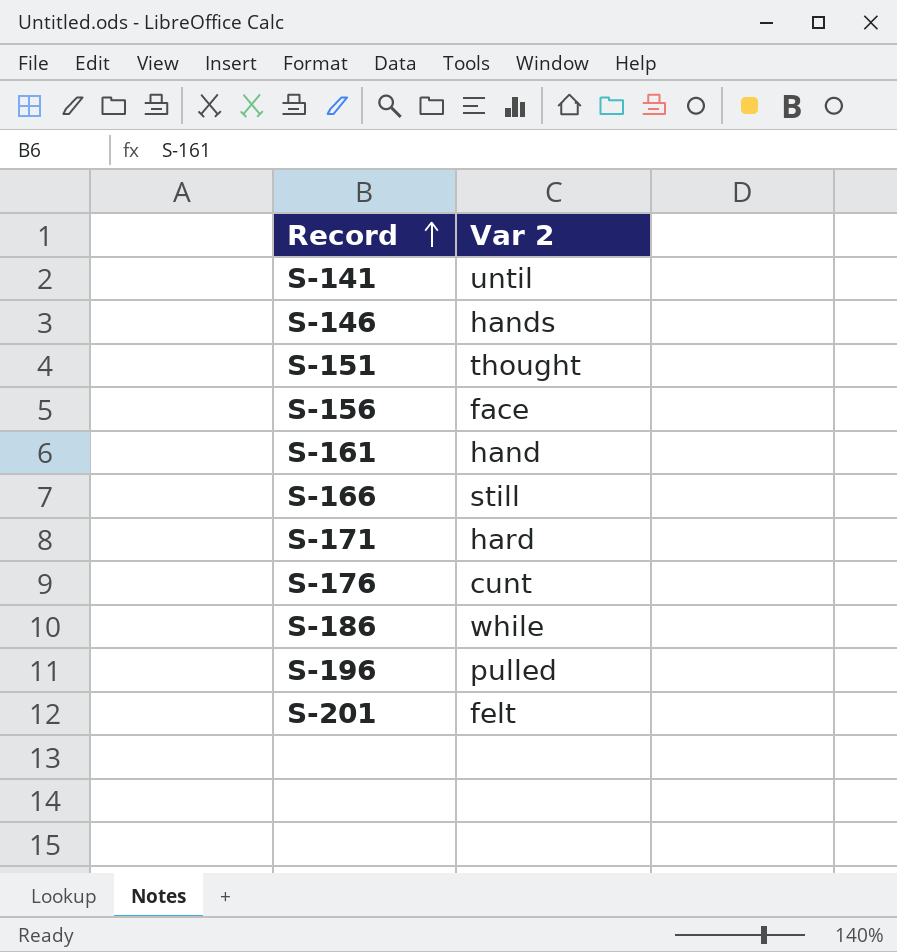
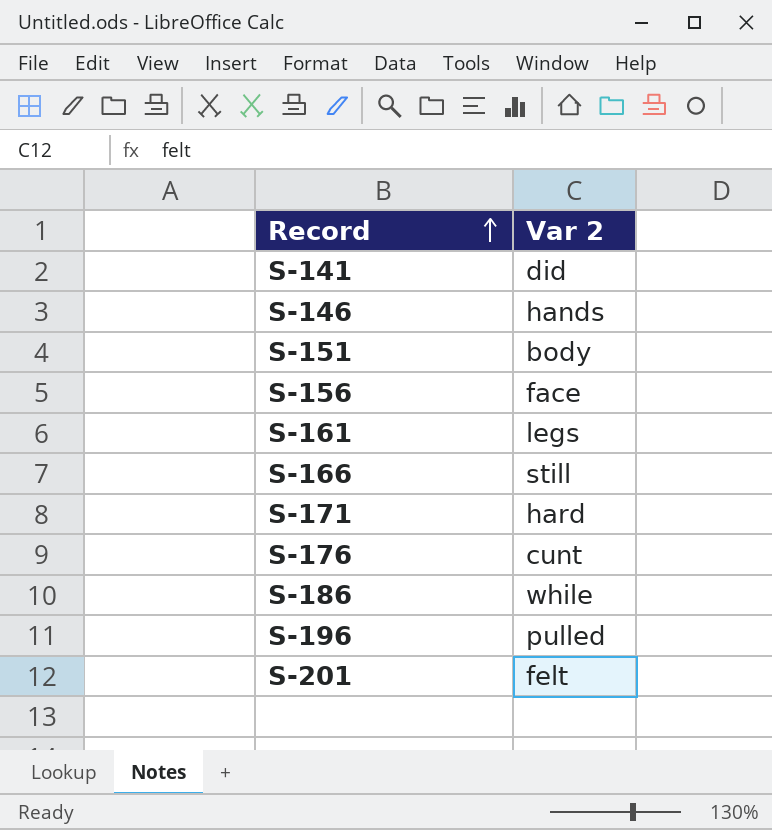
S-141 | Var 2: until -> did
S-151 | Var 2: thought -> body
S-161 | Var 2: hand -> legs

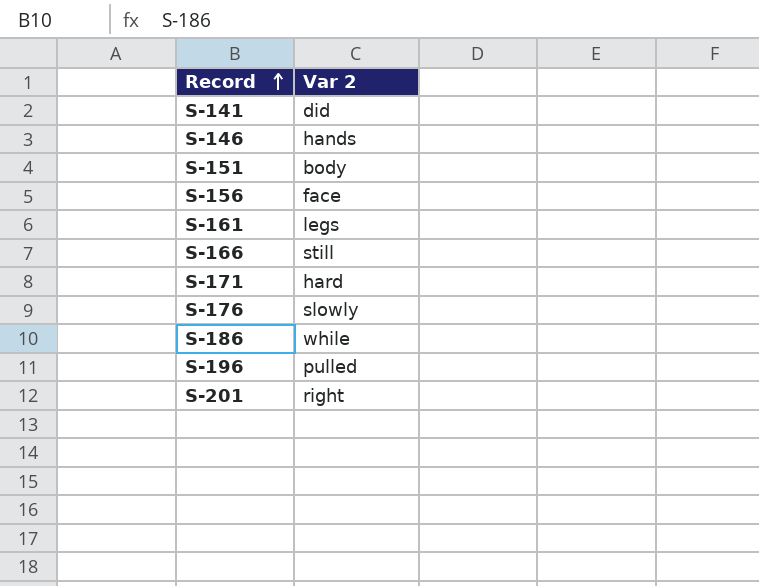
S-176 | Var 2: cunt -> slowly
S-201 | Var 2: felt -> right

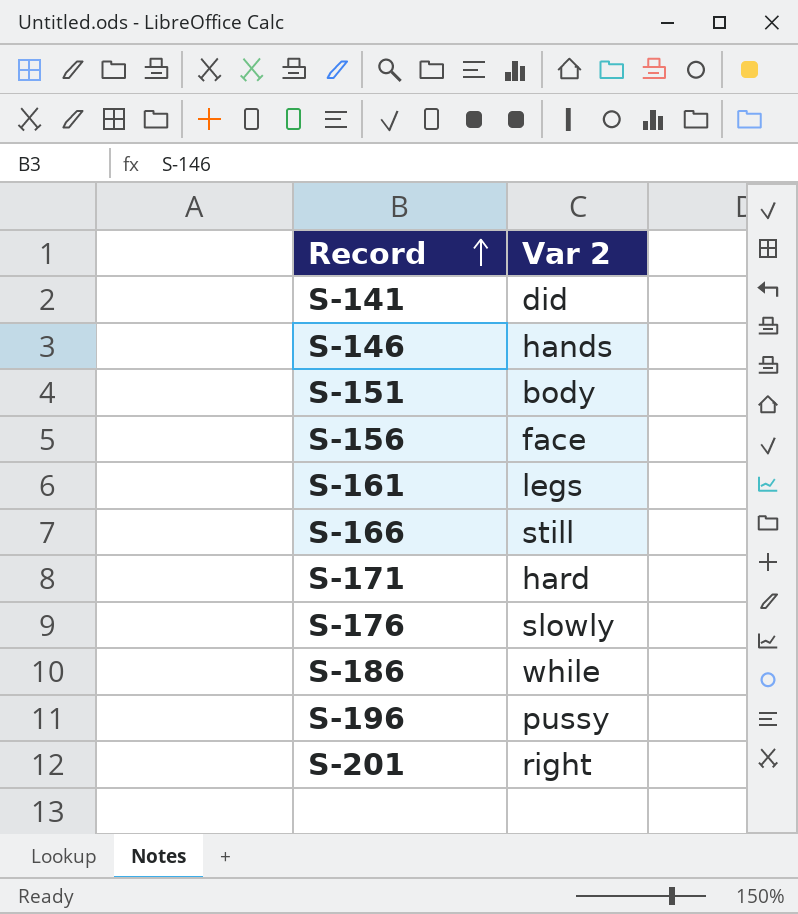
S-196 | Var 2: pulled -> pussy

